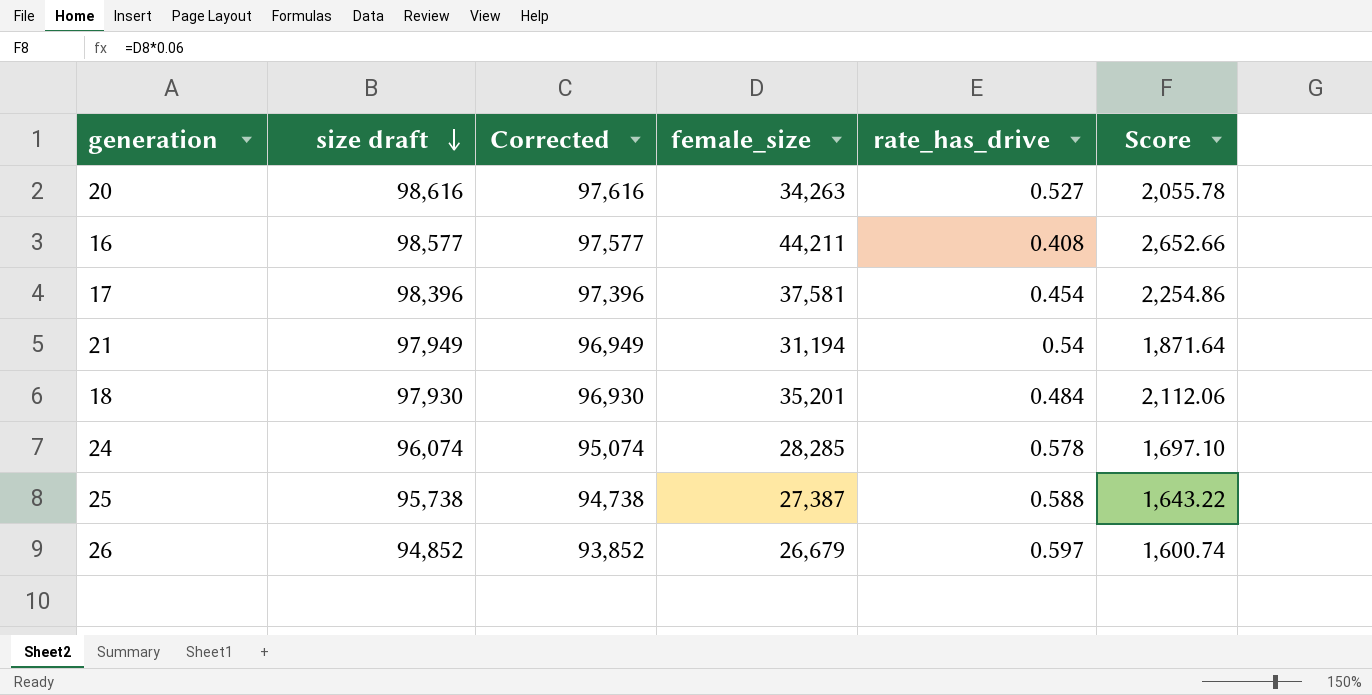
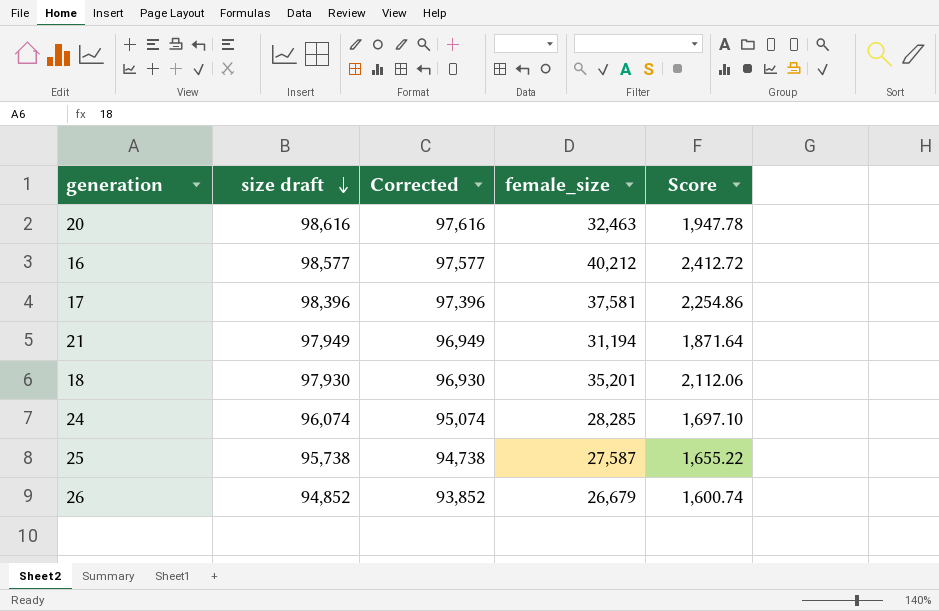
column rate_has_drive | position: 5 -> none
20 | female_size: 34,263 -> 32,463
20 | Score: 2,055.78 -> 1,947.78
16 | female_size: 44,211 -> 40,212
16 | Score: 2,652.66 -> 2,412.72
25 | female_size: 27,387 -> 27,587
25 | Score: 1,643.22 -> 1,655.22

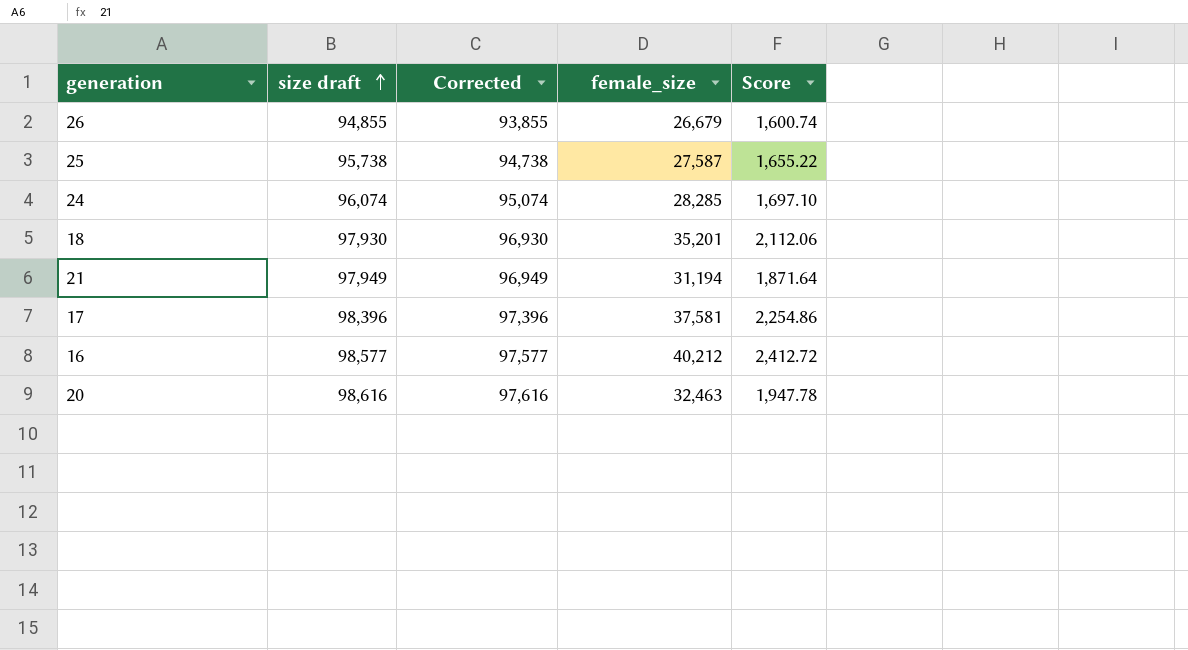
row order: size draft descending -> size draft ascending
26 | size draft: 94,852 -> 94,855
26 | Corrected: 93,852 -> 93,855

